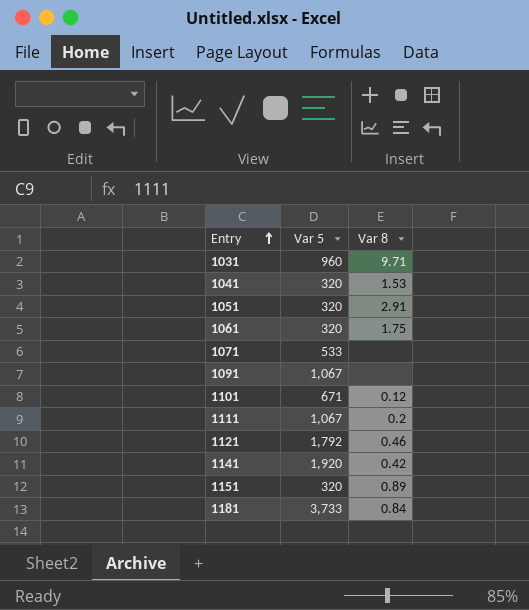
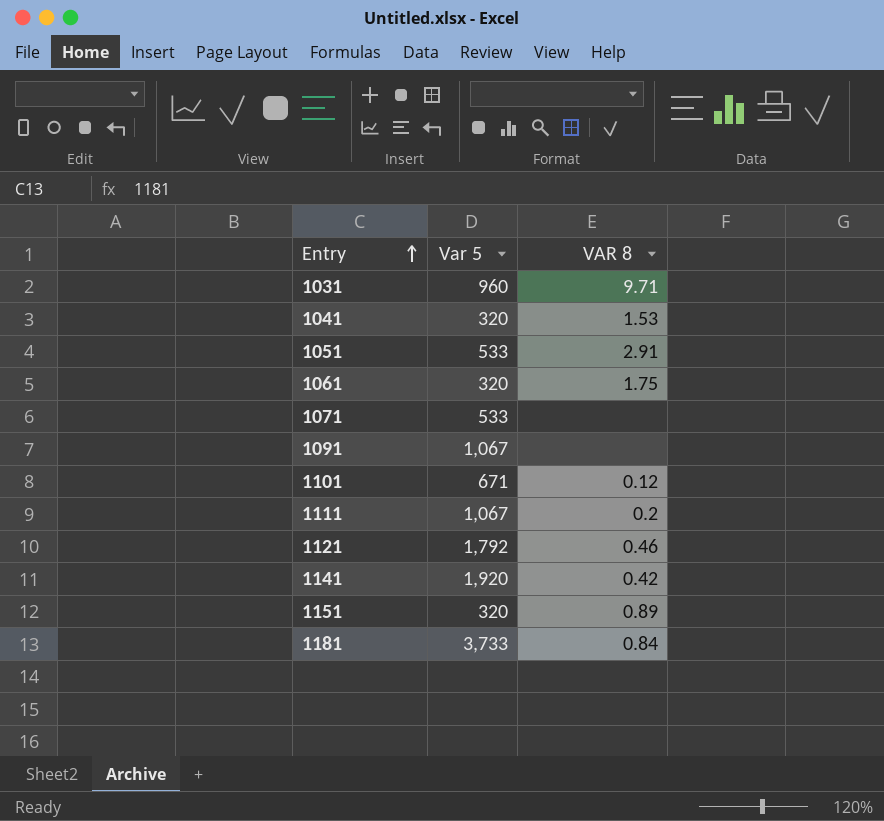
column name: Var 8 -> VAR 8
1051 | Var 5: 320 -> 533

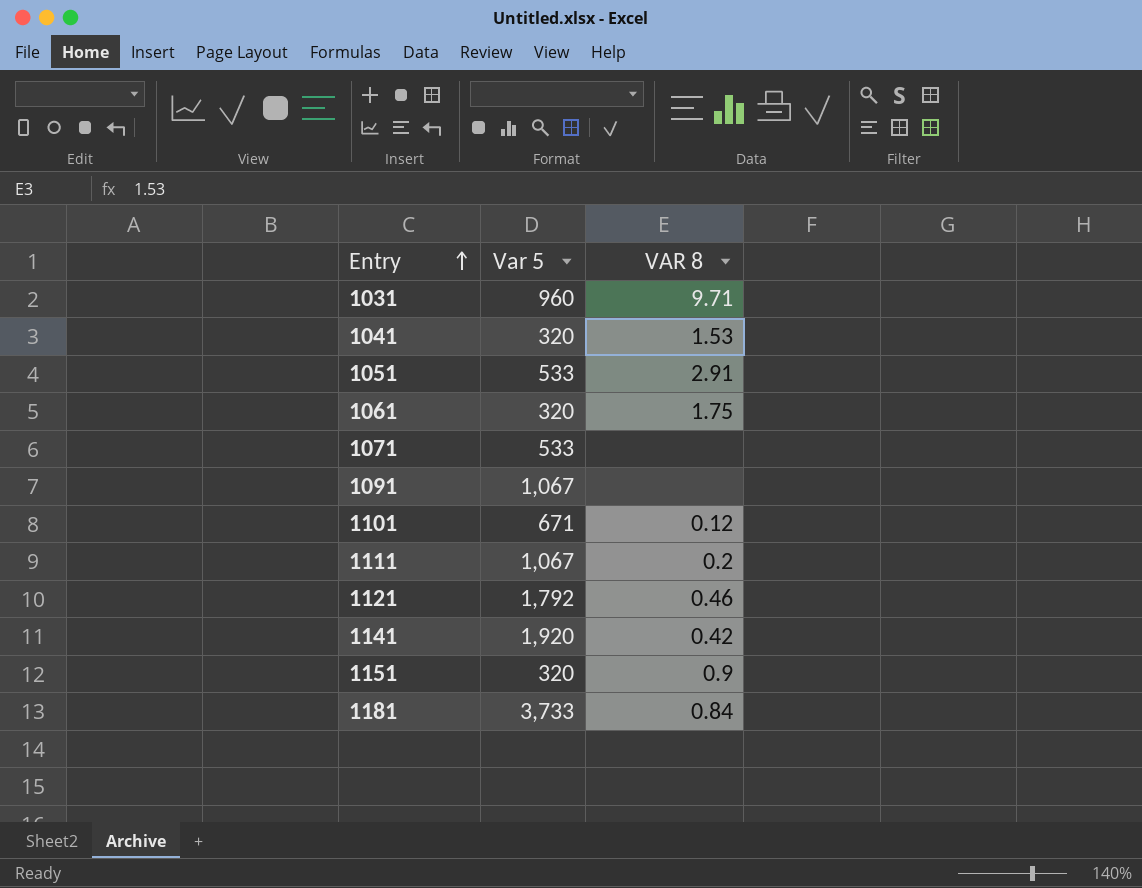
1151 | VAR 8: 0.89 -> 0.9

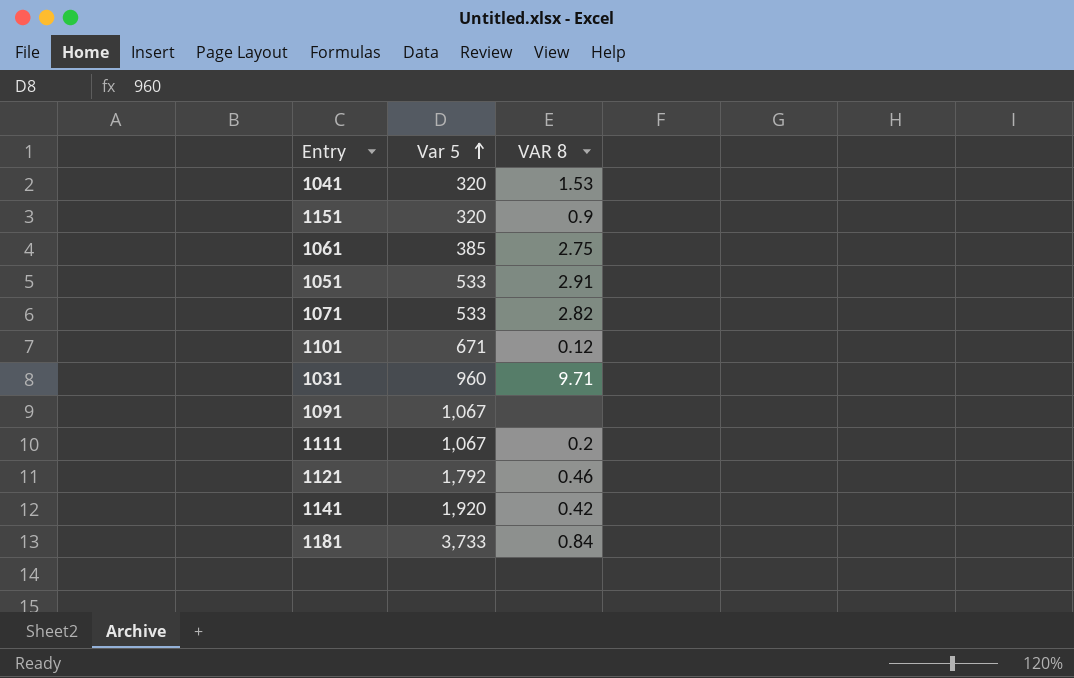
row order: Entry ascending -> Var 5 ascending
1061 | Var 5: 320 -> 385
1061 | VAR 8: 1.75 -> 2.75
1071 | VAR 8: none -> 2.82

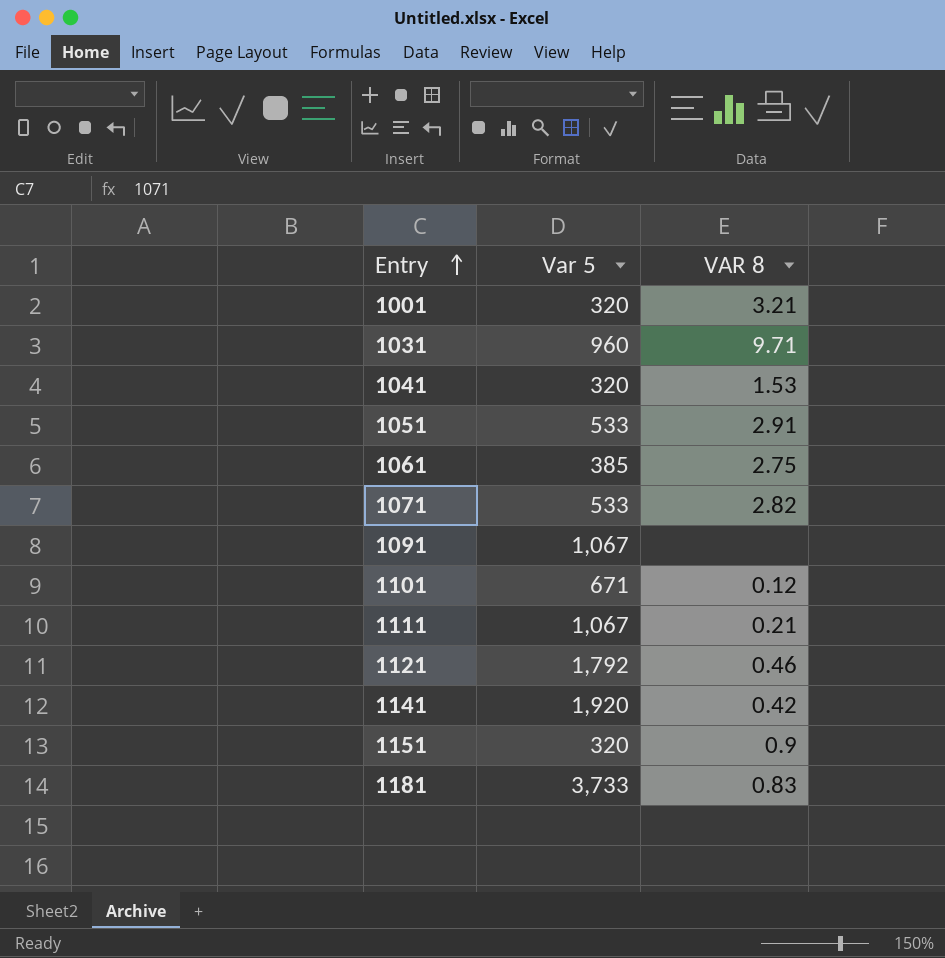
row order: Var 5 ascending -> Entry ascending
row 1001: none -> 320 | 3.21
1111 | VAR 8: 0.2 -> 0.21
1181 | VAR 8: 0.84 -> 0.83

